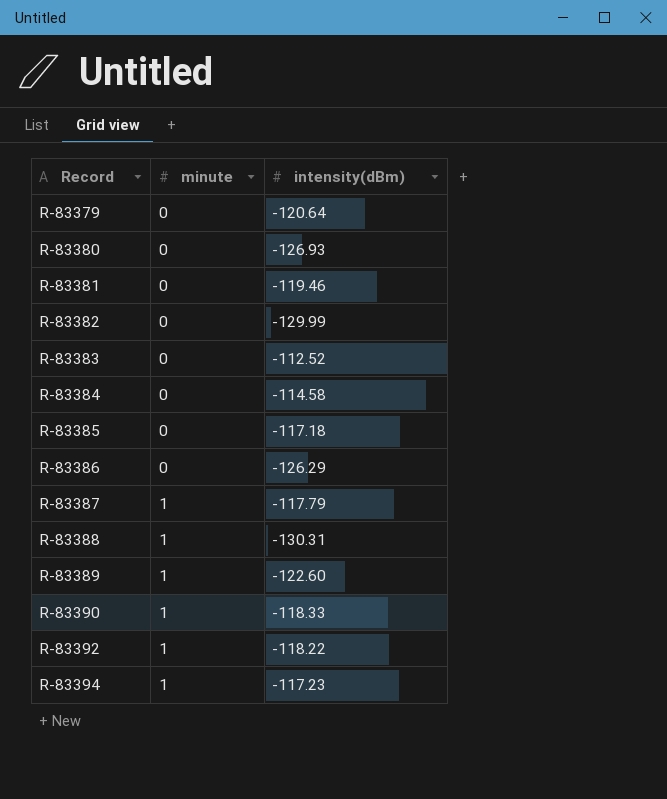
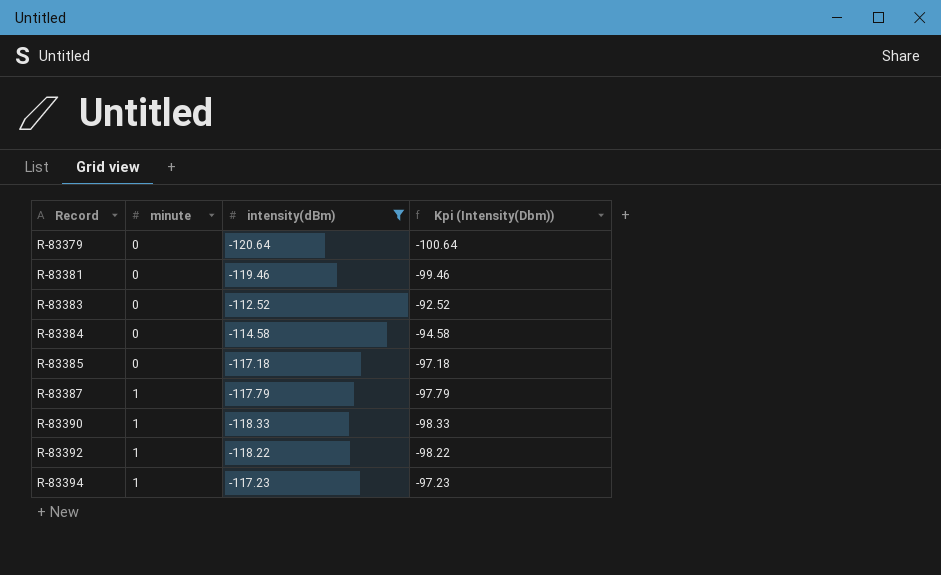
filter: none -> intensity(dBm) >= -120.64
column Kpi (Intensity(Dbm)) | formula: none -> [intensity(dBm)] + 20

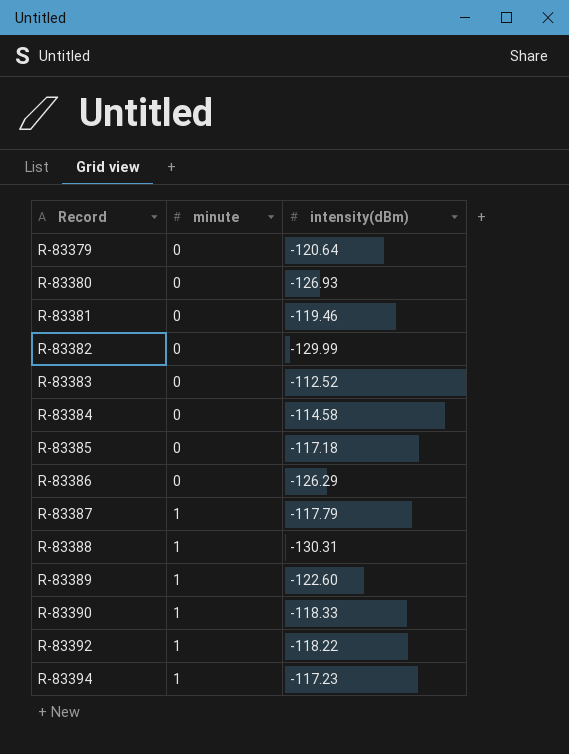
filter: intensity(dBm) >= -120.64 -> none
column Kpi (Intensity(Dbm)) | formula: [intensity(dBm)] + 20 -> none

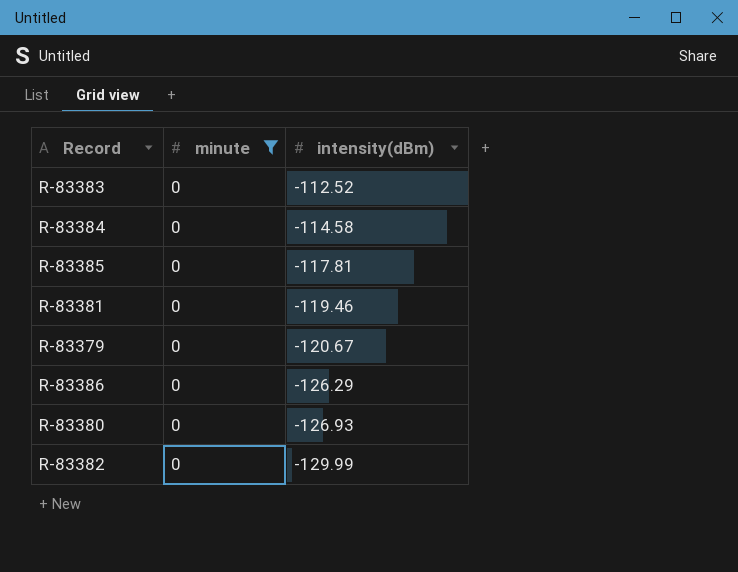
filter: none -> minute = 0
row order: Record ascending -> intensity(dBm) descending
R-83385 | intensity(dBm): -117.18 -> -117.81
R-83379 | intensity(dBm): -120.64 -> -120.67

